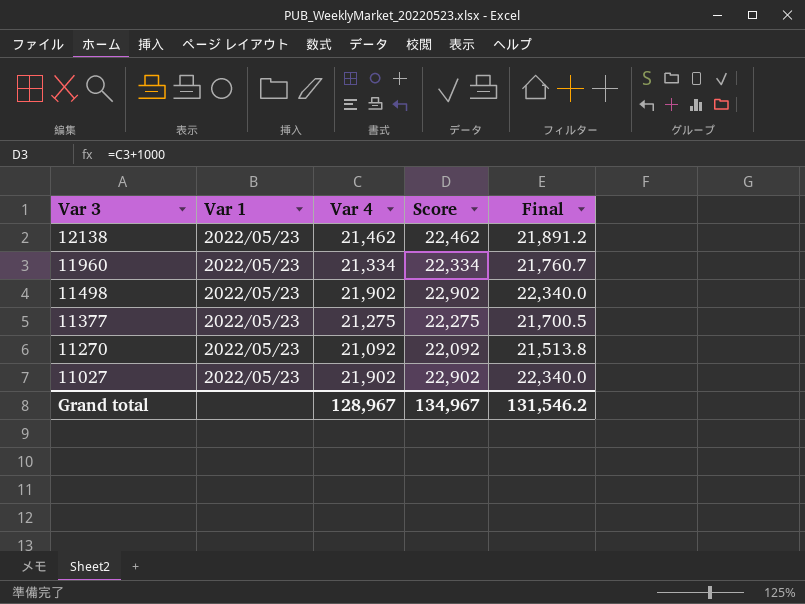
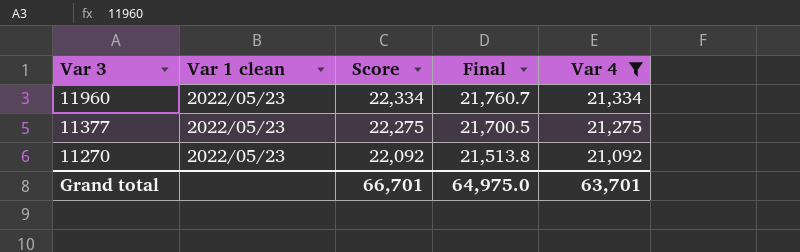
filter: none -> Var 4 <= 21,334
column name: Var 1 -> Var 1 clean
column Var 4 | position: 3 -> 5
Grand total | Score: 134,967 -> 66,701
Grand total | Final: 131,546.2 -> 64,975.0
Grand total | Var 4: 128,967 -> 63,701

